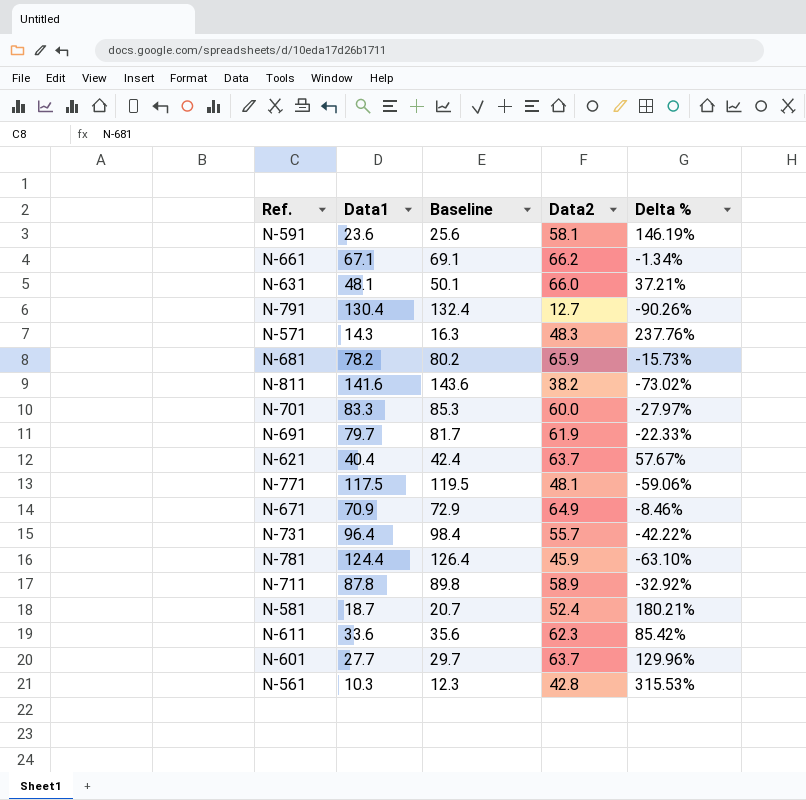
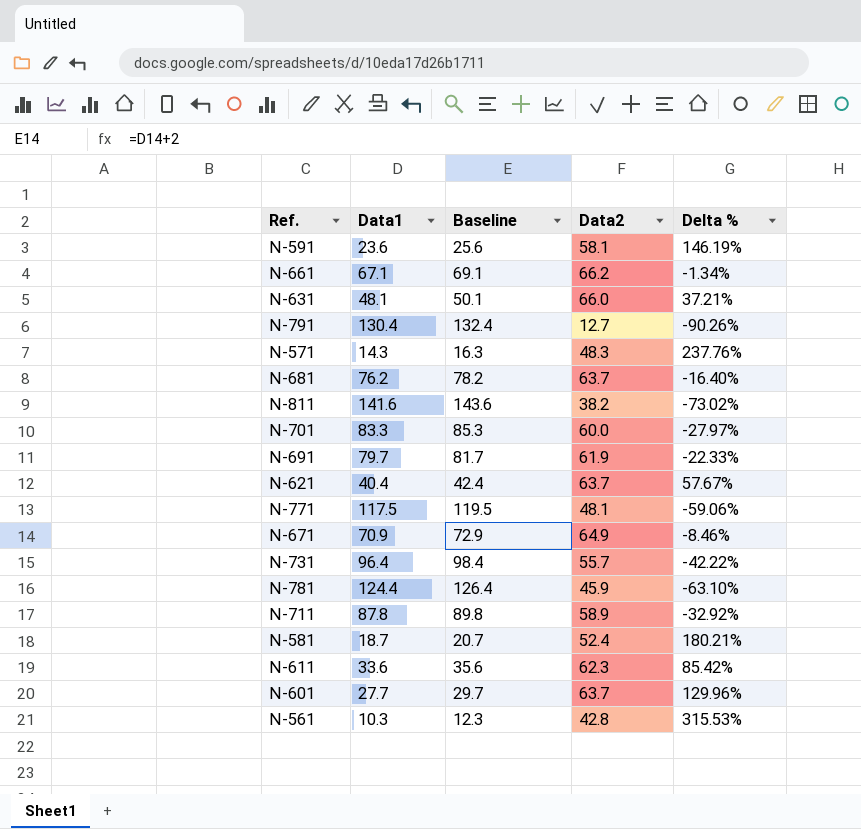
N-681 | Data1: 78.2 -> 76.2
N-681 | Baseline: 80.2 -> 78.2
N-681 | Data2: 65.9 -> 63.7
N-681 | Delta %: -15.73% -> -16.40%

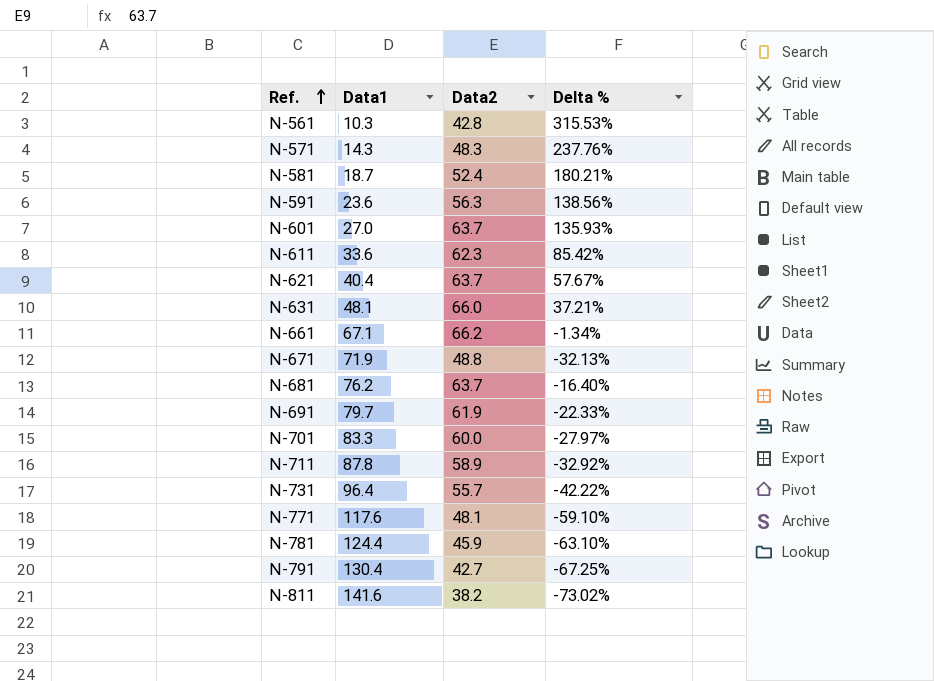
row order: none -> Ref. ascending
column Baseline | formula: [Data1] + 2 -> none
N-591 | Data2: 58.1 -> 56.3
N-591 | Delta %: 146.19% -> 138.56%
N-601 | Data1: 27.7 -> 27.0
N-601 | Delta %: 129.96% -> 135.93%
N-671 | Data1: 70.9 -> 71.9
N-671 | Data2: 64.9 -> 48.8
N-671 | Delta %: -8.46% -> -32.13%
N-771 | Data1: 117.5 -> 117.6
N-771 | Delta %: -59.06% -> -59.10%
N-791 | Data2: 12.7 -> 42.7
N-791 | Delta %: -90.26% -> -67.25%

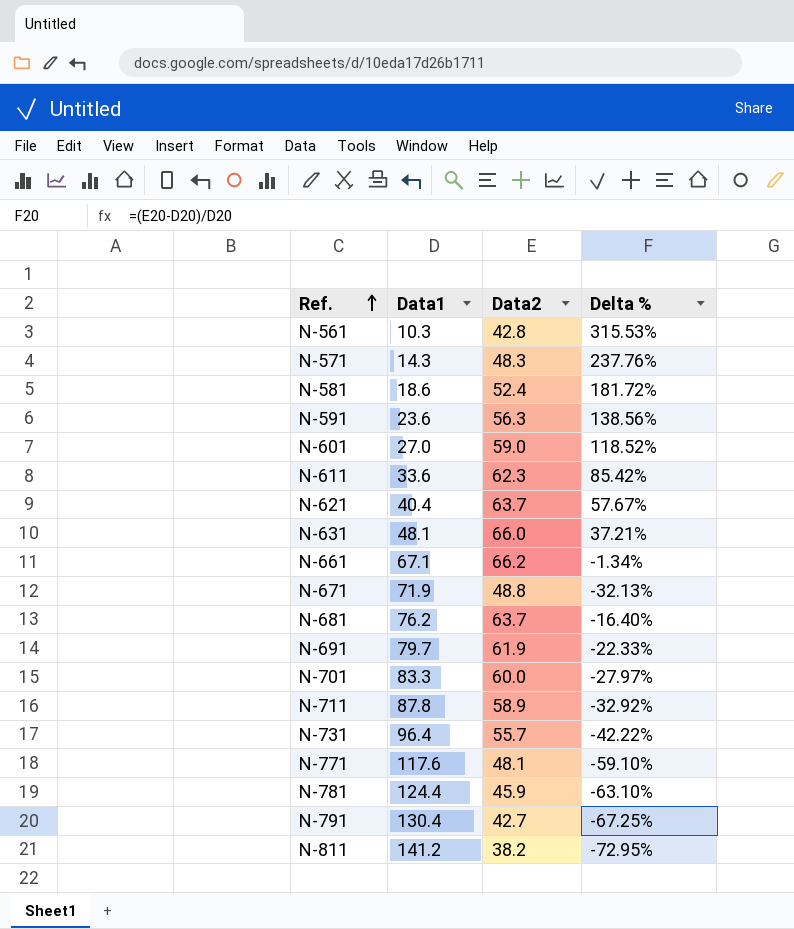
N-581 | Data1: 18.7 -> 18.6
N-581 | Delta %: 180.21% -> 181.72%
N-601 | Data2: 63.7 -> 59.0
N-601 | Delta %: 135.93% -> 118.52%
N-811 | Data1: 141.6 -> 141.2
N-811 | Delta %: -73.02% -> -72.95%

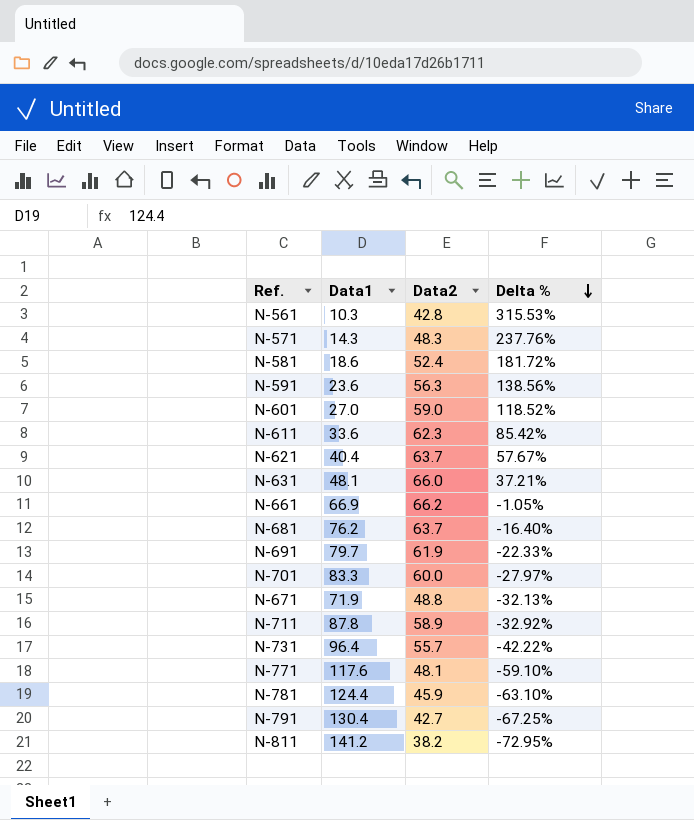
row order: Ref. ascending -> Delta % descending
N-661 | Data1: 67.1 -> 66.9
N-661 | Delta %: -1.34% -> -1.05%

